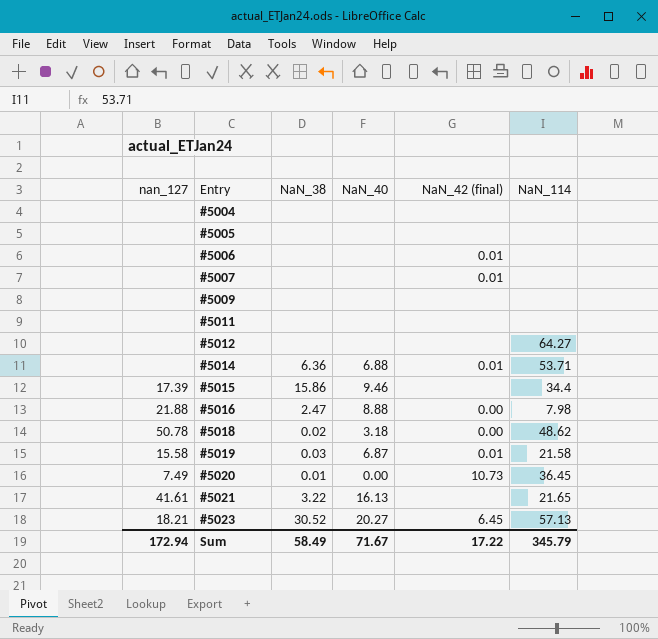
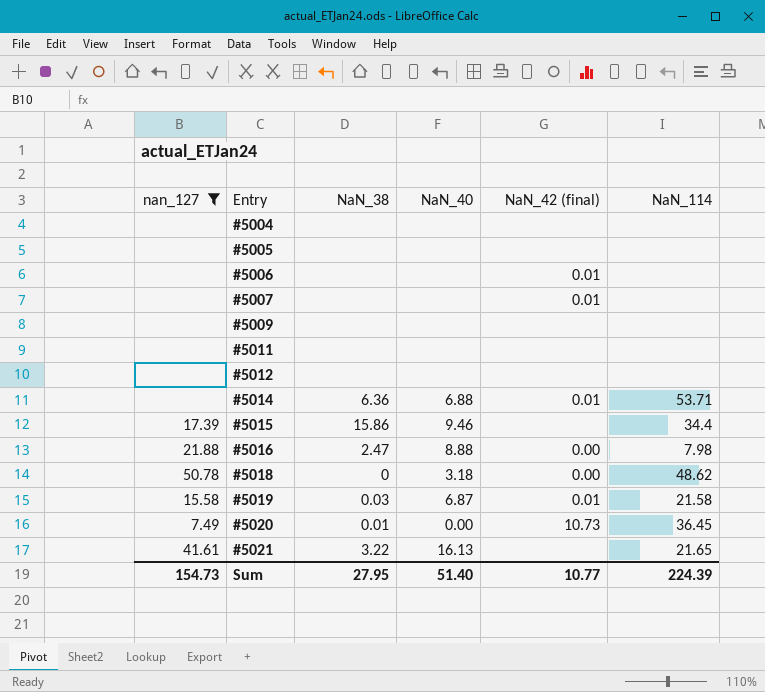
filter: none -> nan_127 != 18.21
#5012 | NaN_114: 64.27 -> none
#5018 | NaN_38: 0.02 -> 0
Sum | nan_127: 172.94 -> 154.73
Sum | NaN_38: 58.49 -> 27.95
Sum | NaN_40: 71.67 -> 51.40
Sum | NaN_42 (final): 17.22 -> 10.77
Sum | NaN_114: 345.79 -> 224.39

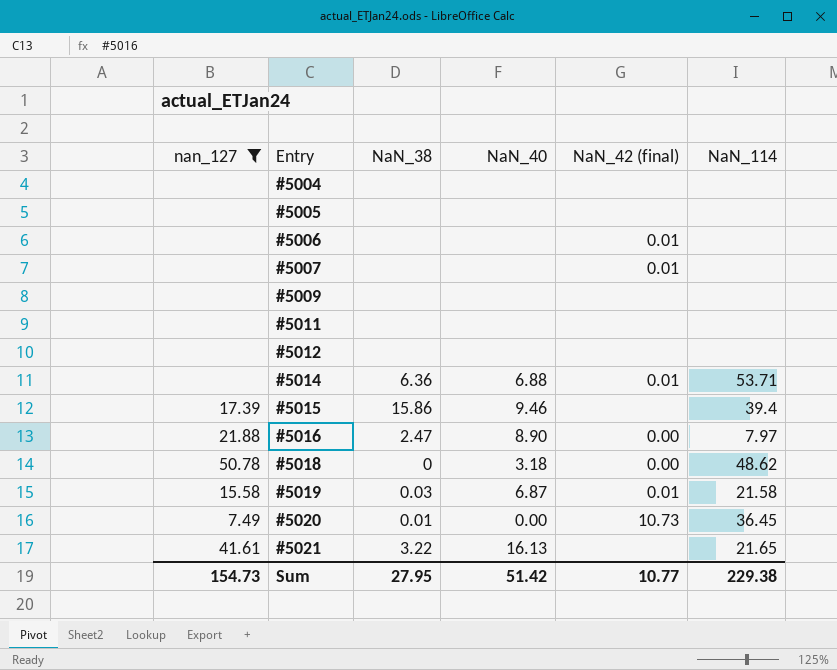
#5015 | NaN_114: 34.4 -> 39.4
#5016 | NaN_40: 8.88 -> 8.90
#5016 | NaN_114: 7.98 -> 7.97
Sum | NaN_40: 51.40 -> 51.42
Sum | NaN_114: 224.39 -> 229.38

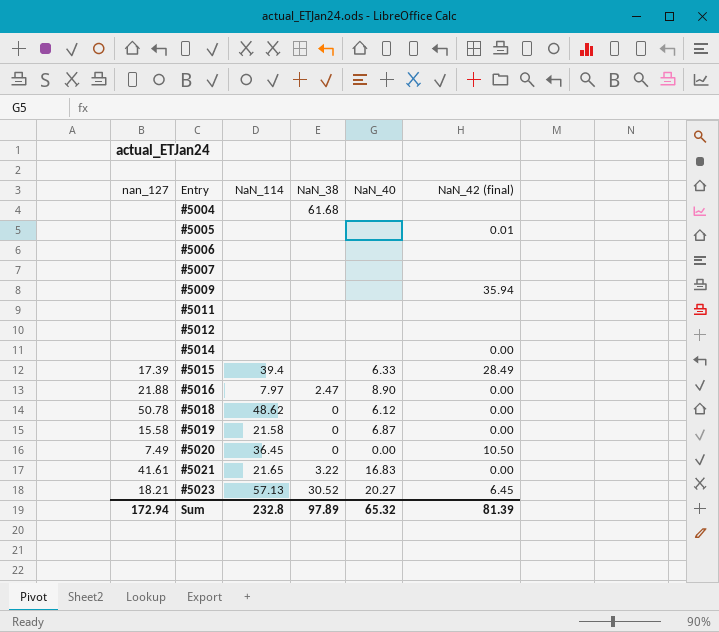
filter: nan_127 != 18.21 -> none
column NaN_114 | position: 6 -> 3
#5004 | NaN_38: none -> 61.68
#5005 | NaN_42 (final): none -> 0.01
#5006 | NaN_42 (final): 0.01 -> none
#5007 | NaN_42 (final): 0.01 -> none
#5009 | NaN_42 (final): none -> 35.94
#5014 | NaN_114: 53.71 -> none
#5014 | NaN_38: 6.36 -> none
#5014 | NaN_40: 6.88 -> none
#5014 | NaN_42 (final): 0.01 -> 0.00
#5015 | NaN_38: 15.86 -> none
#5015 | NaN_40: 9.46 -> 6.33
#5015 | NaN_42 (final): none -> 28.49
#5018 | NaN_40: 3.18 -> 6.12
#5019 | NaN_38: 0.03 -> 0
#5019 | NaN_42 (final): 0.01 -> 0.00
#5020 | NaN_38: 0.01 -> 0
#5020 | NaN_42 (final): 10.73 -> 10.50
#5021 | NaN_40: 16.13 -> 16.83
#5021 | NaN_42 (final): none -> 0.00
Sum | nan_127: 154.73 -> 172.94
Sum | NaN_114: 229.38 -> 232.8
Sum | NaN_38: 27.95 -> 97.89
Sum | NaN_40: 51.42 -> 65.32
Sum | NaN_42 (final): 10.77 -> 81.39

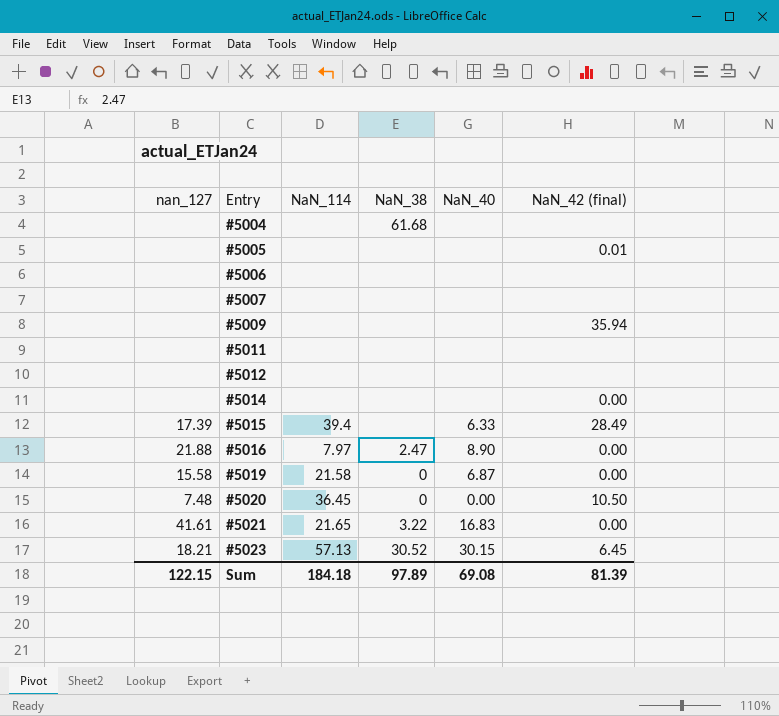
row #5018: 50.78 | 48.62 | 0 | 6.12 | 0.00 -> none
#5020 | nan_127: 7.49 -> 7.48
#5023 | NaN_40: 20.27 -> 30.15
Sum | nan_127: 172.94 -> 122.15
Sum | NaN_114: 232.8 -> 184.18
Sum | NaN_40: 65.32 -> 69.08

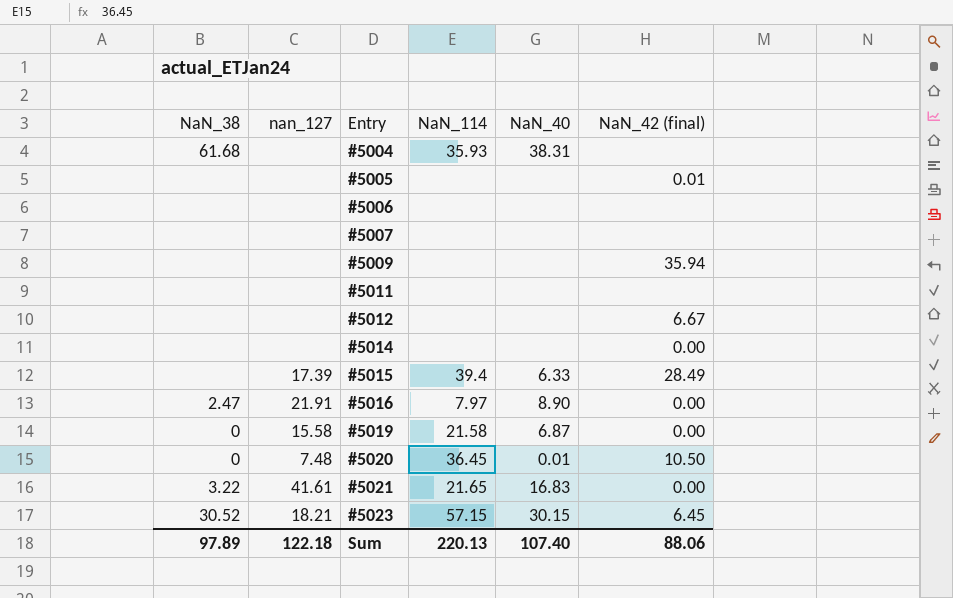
column NaN_38 | position: 4 -> 1
#5004 | NaN_114: none -> 35.93
#5004 | NaN_40: none -> 38.31
#5012 | NaN_42 (final): none -> 6.67
#5016 | nan_127: 21.88 -> 21.91
#5020 | NaN_40: 0.00 -> 0.01
#5023 | NaN_114: 57.13 -> 57.15
Sum | nan_127: 122.15 -> 122.18
Sum | NaN_114: 184.18 -> 220.13
Sum | NaN_40: 69.08 -> 107.40
Sum | NaN_42 (final): 81.39 -> 88.06

